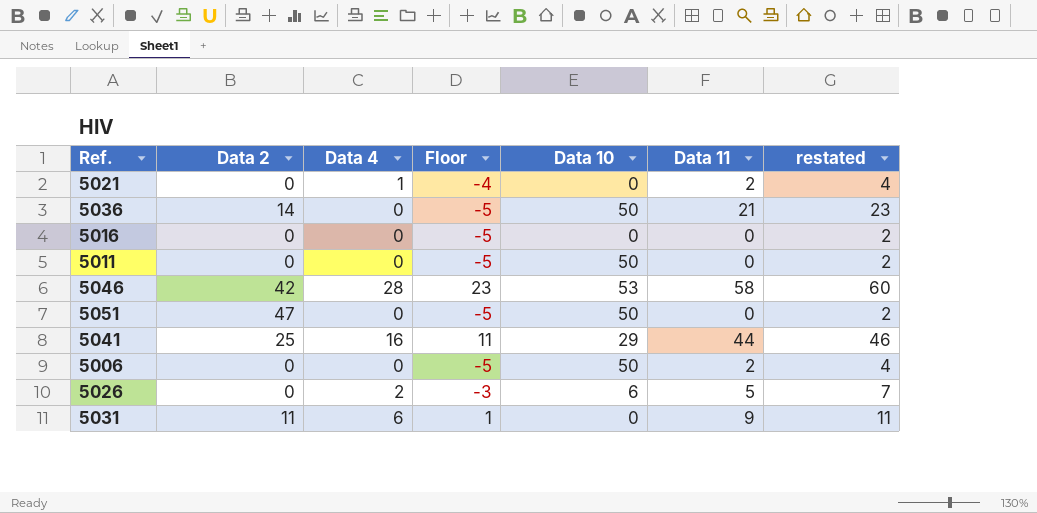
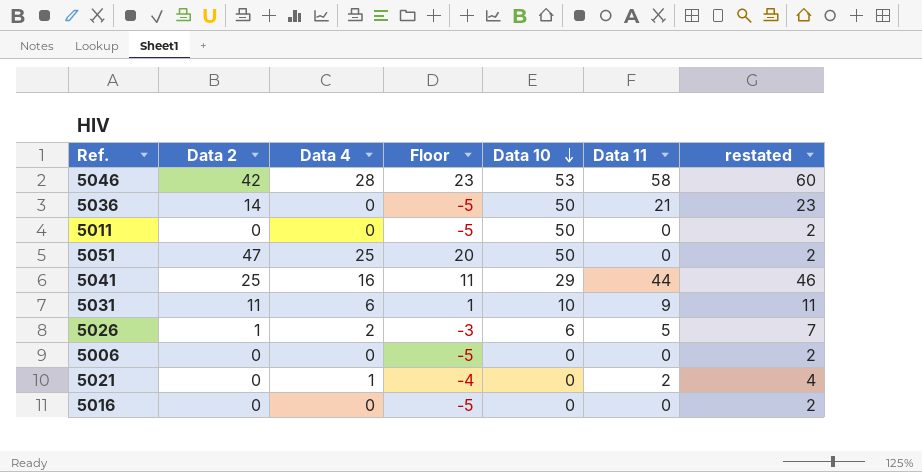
row order: none -> Data 10 descending
5051 | Data 4: 0 -> 25
5051 | Floor: -5 -> 20
5031 | Data 10: 0 -> 10
5026 | Data 2: 0 -> 1
5006 | Data 10: 50 -> 0
5006 | Data 11: 2 -> 0
5006 | restated: 4 -> 2

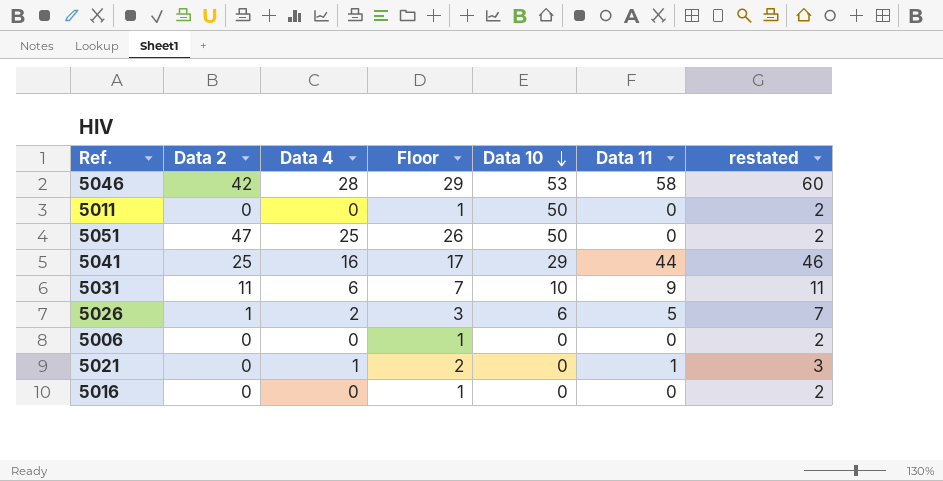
column Floor | formula: [Data 4] - 5 -> [Data 4] + 1
row 5036: 14 | 0 | -5 | 50 | 21 | 23 -> none
5021 | Data 11: 2 -> 1
5021 | restated: 4 -> 3

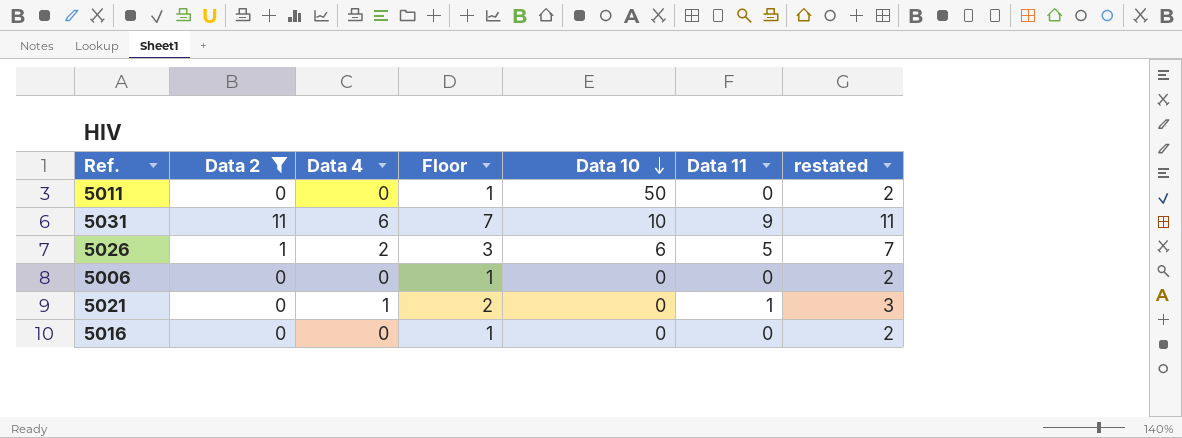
filter: none -> Data 2 <= 11

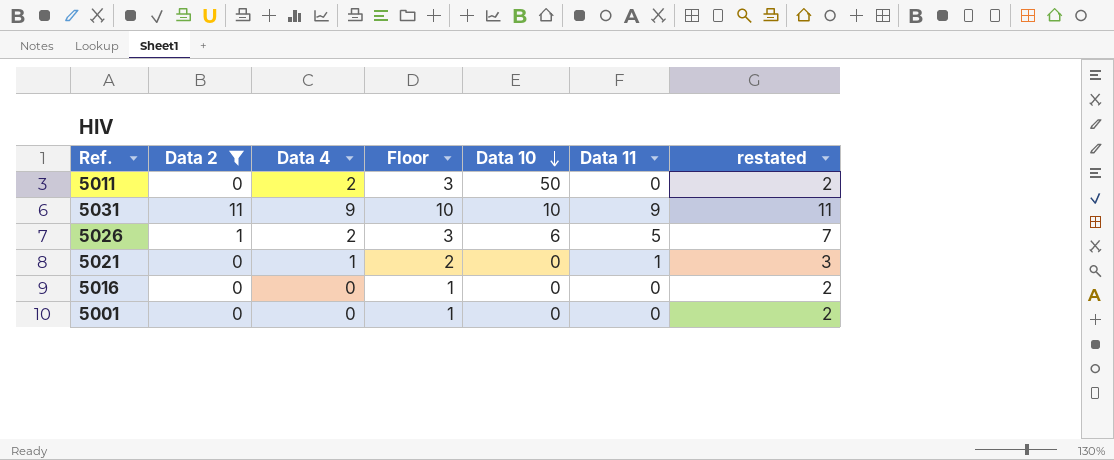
row 5006: 0 | 0 | 1 | 0 | 0 | 2 -> none
5011 | Data 4: 0 -> 2
5011 | Floor: 1 -> 3
5031 | Data 4: 6 -> 9
5031 | Floor: 7 -> 10
row 5001: none -> 0 | 0 | 1 | 0 | 0 | 2

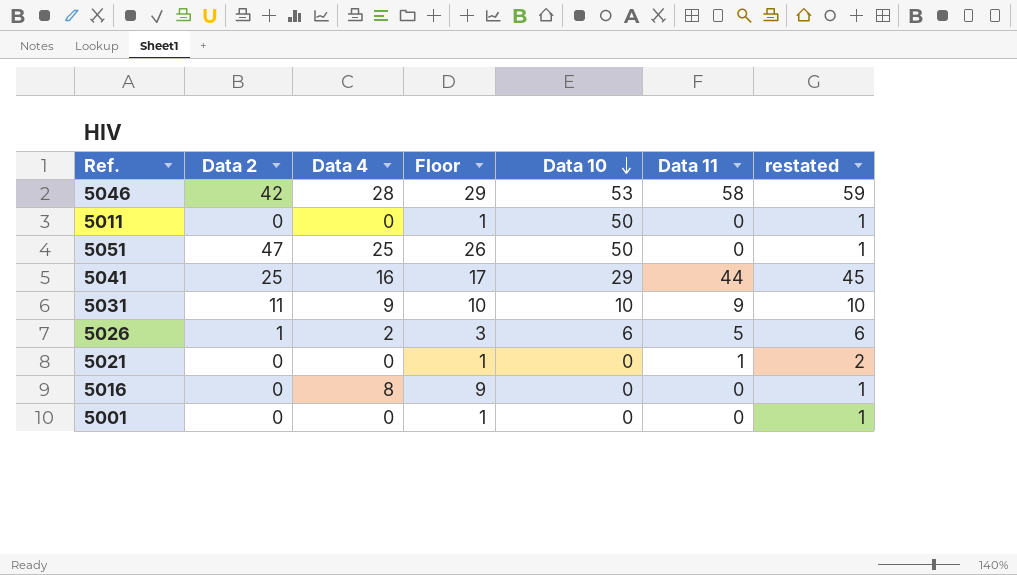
filter: Data 2 <= 11 -> none
column restated | formula: [Data 11] + 2 -> [Data 11] + 1
5011 | Data 4: 2 -> 0
5011 | Floor: 3 -> 1
5021 | Data 4: 1 -> 0
5021 | Floor: 2 -> 1
5016 | Data 4: 0 -> 8
5016 | Floor: 1 -> 9

